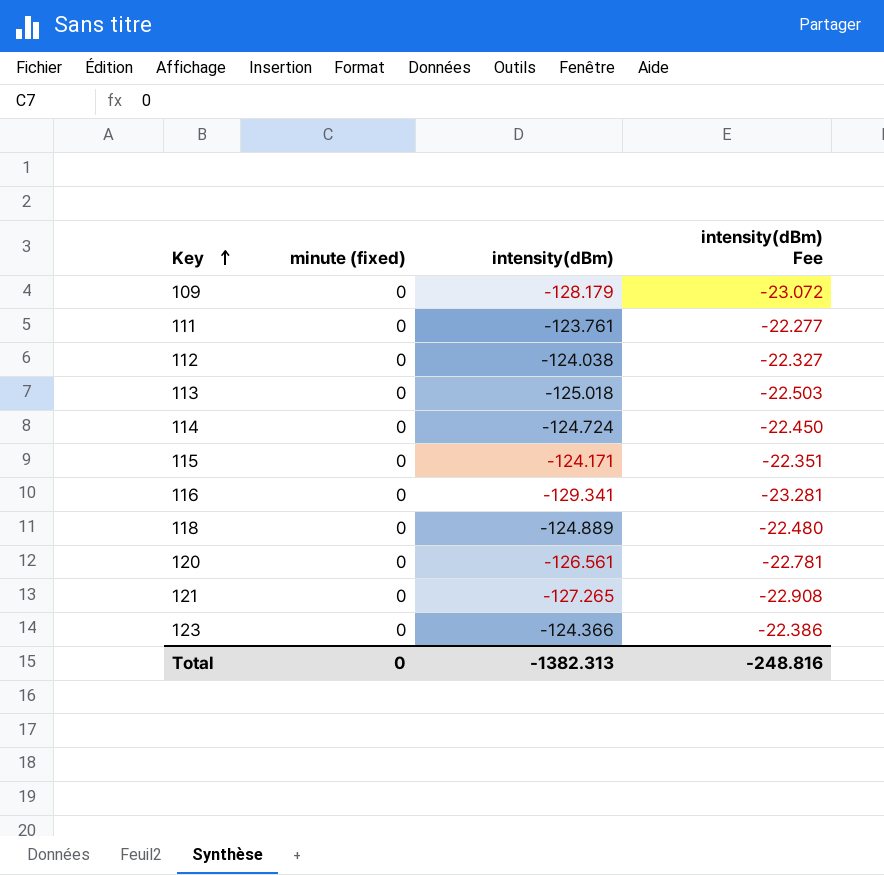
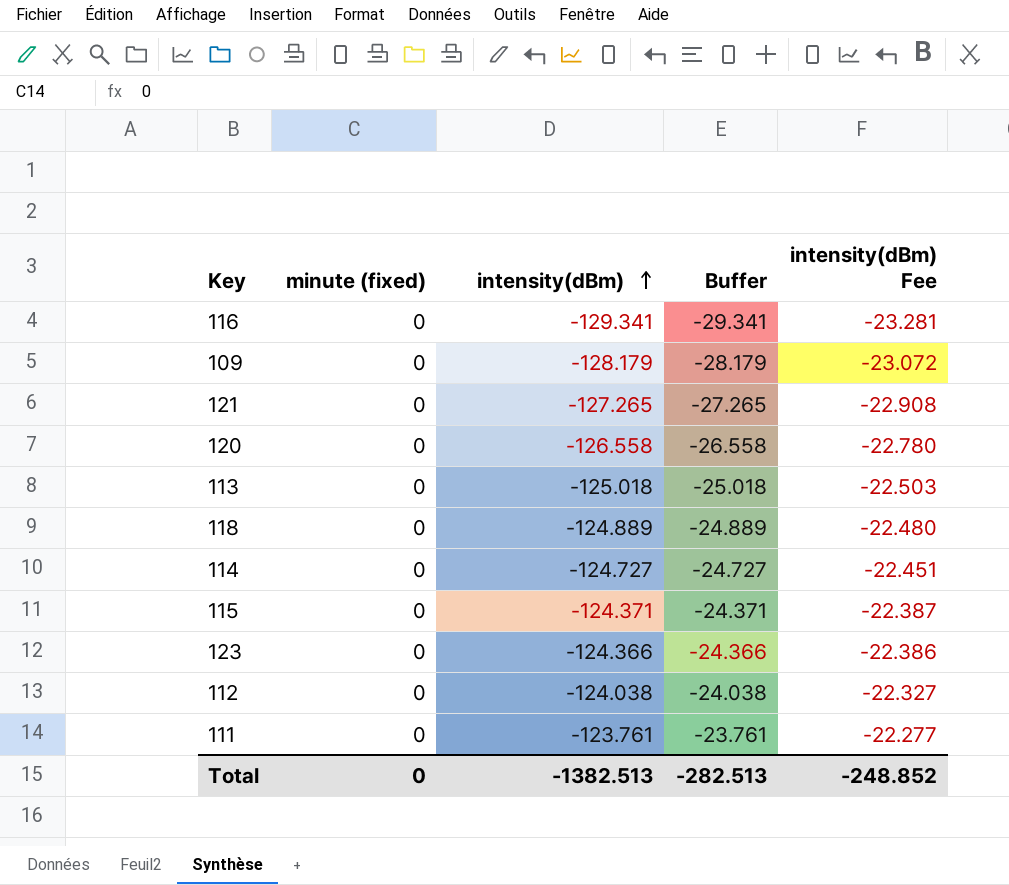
row order: Key ascending -> intensity(dBm) ascending
column Buffer | formula: none -> [intensity(dBm)] + 100
120 | intensity(dBm): -126.561 -> -126.558
120 | intensity(dBm) Fee: -22.781 -> -22.780
114 | intensity(dBm): -124.724 -> -124.727
114 | intensity(dBm) Fee: -22.450 -> -22.451
115 | intensity(dBm): -124.171 -> -124.371
115 | intensity(dBm) Fee: -22.351 -> -22.387
Total | intensity(dBm): -1382.313 -> -1382.513
Total | intensity(dBm) Fee: -248.816 -> -248.852

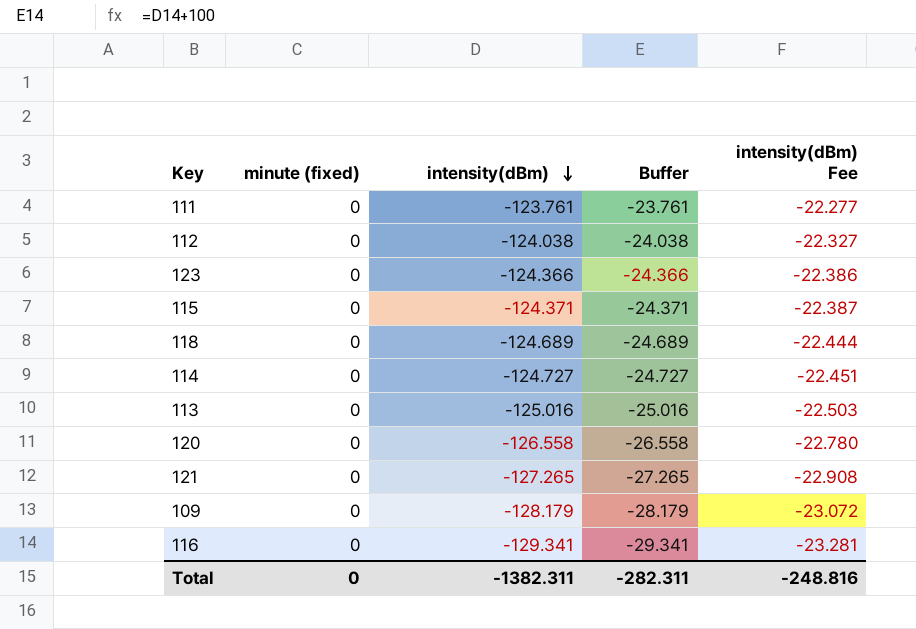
row order: intensity(dBm) ascending -> intensity(dBm) descending
118 | intensity(dBm): -124.889 -> -124.689
118 | Buffer: -24.889 -> -24.689
118 | intensity(dBm) Fee: -22.480 -> -22.444
113 | intensity(dBm): -125.018 -> -125.016
113 | Buffer: -25.018 -> -25.016
Total | intensity(dBm): -1382.513 -> -1382.311
Total | Buffer: -282.513 -> -282.311
Total | intensity(dBm) Fee: -248.852 -> -248.816

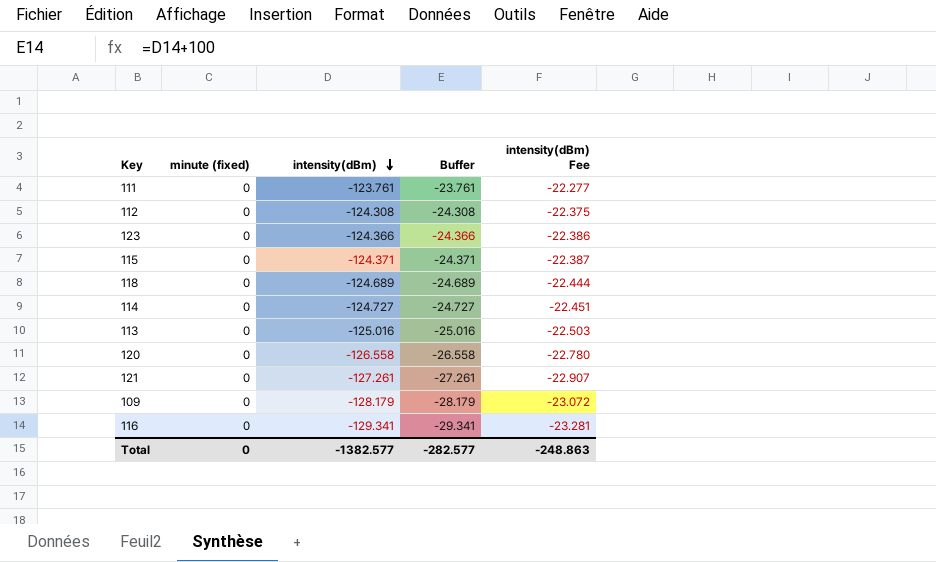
112 | intensity(dBm): -124.038 -> -124.308
112 | Buffer: -24.038 -> -24.308
112 | intensity(dBm) Fee: -22.327 -> -22.375
121 | intensity(dBm): -127.265 -> -127.261
121 | Buffer: -27.265 -> -27.261
121 | intensity(dBm) Fee: -22.908 -> -22.907
Total | intensity(dBm): -1382.311 -> -1382.577
Total | Buffer: -282.311 -> -282.577
Total | intensity(dBm) Fee: -248.816 -> -248.863

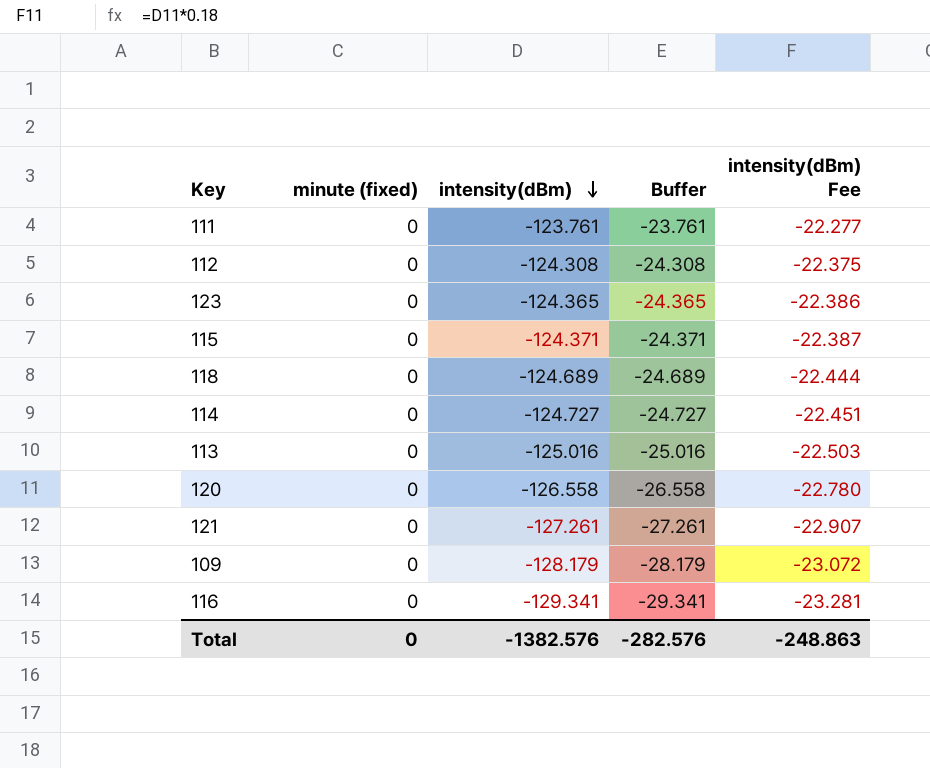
123 | intensity(dBm): -124.366 -> -124.365
123 | Buffer: -24.366 -> -24.365
Total | intensity(dBm): -1382.577 -> -1382.576
Total | Buffer: -282.577 -> -282.576

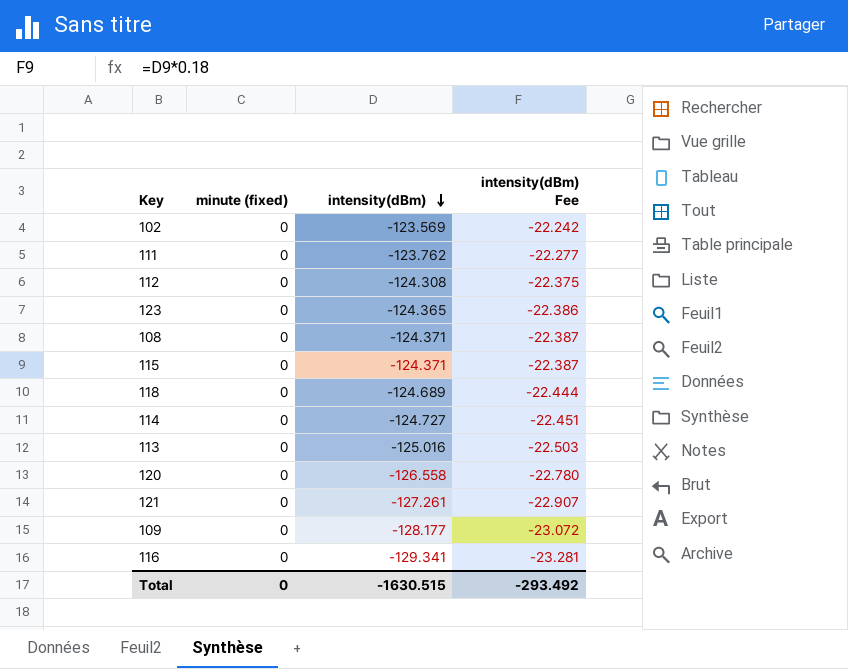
column Buffer | formula: [intensity(dBm)] + 100 -> none
row 102: none -> 0 | -123.569 | -22.242
111 | intensity(dBm): -123.761 -> -123.762
row 108: none -> 0 | -124.371 | -22.387
109 | intensity(dBm): -128.179 -> -128.177
Total | intensity(dBm): -1382.576 -> -1630.515
Total | intensity(dBm) Fee: -248.863 -> -293.492

